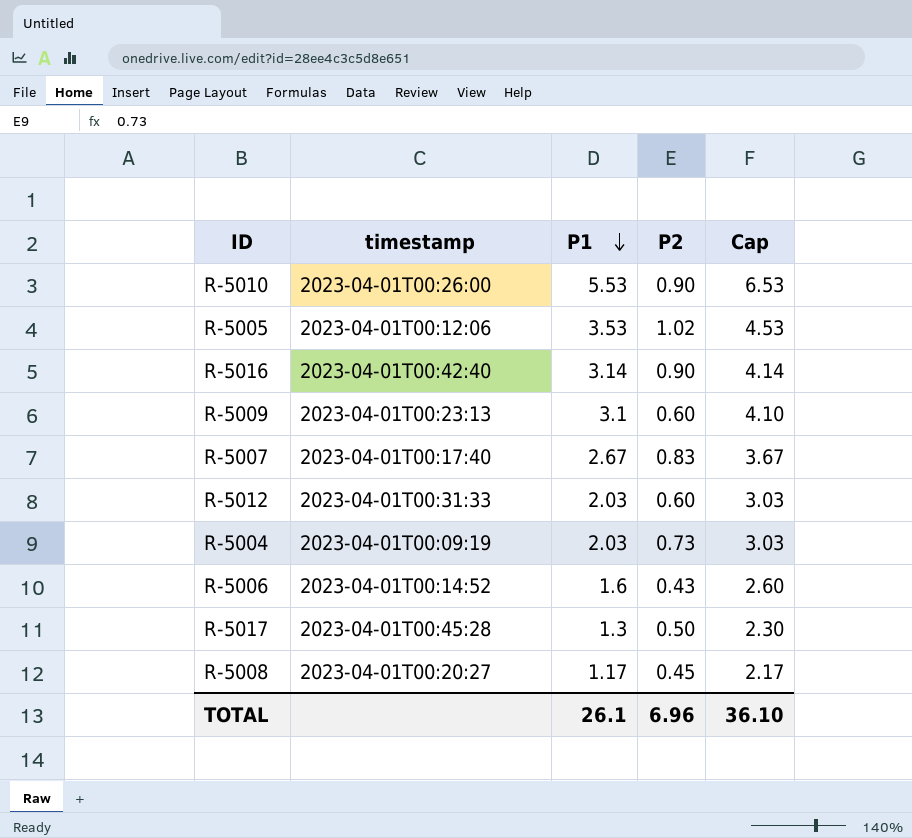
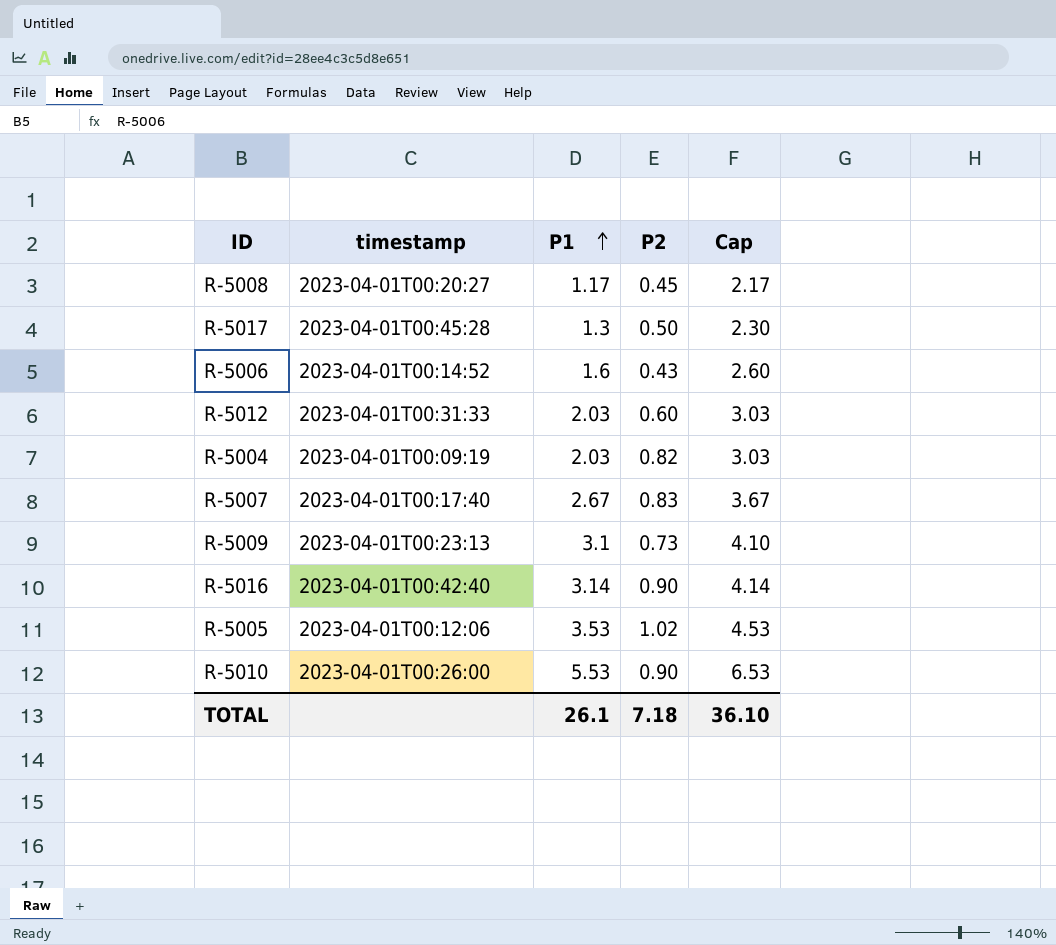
row order: P1 descending -> P1 ascending
R-5004 | P2: 0.73 -> 0.82
R-5009 | P2: 0.60 -> 0.73
TOTAL | P2: 6.96 -> 7.18

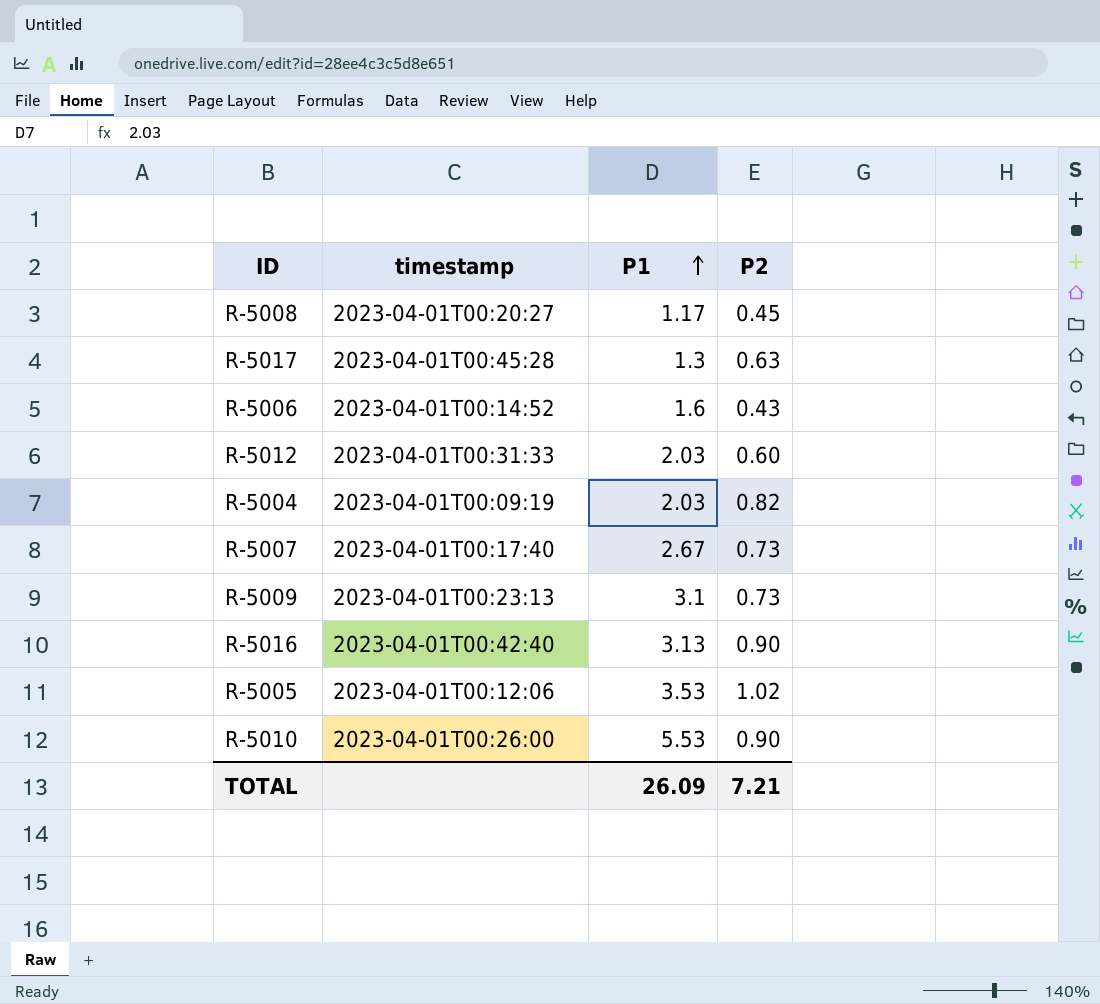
column Cap | formula: [P1] + 1 -> none
R-5017 | P2: 0.50 -> 0.63
R-5007 | P2: 0.83 -> 0.73
R-5016 | P1: 3.14 -> 3.13
TOTAL | P1: 26.1 -> 26.09
TOTAL | P2: 7.18 -> 7.21

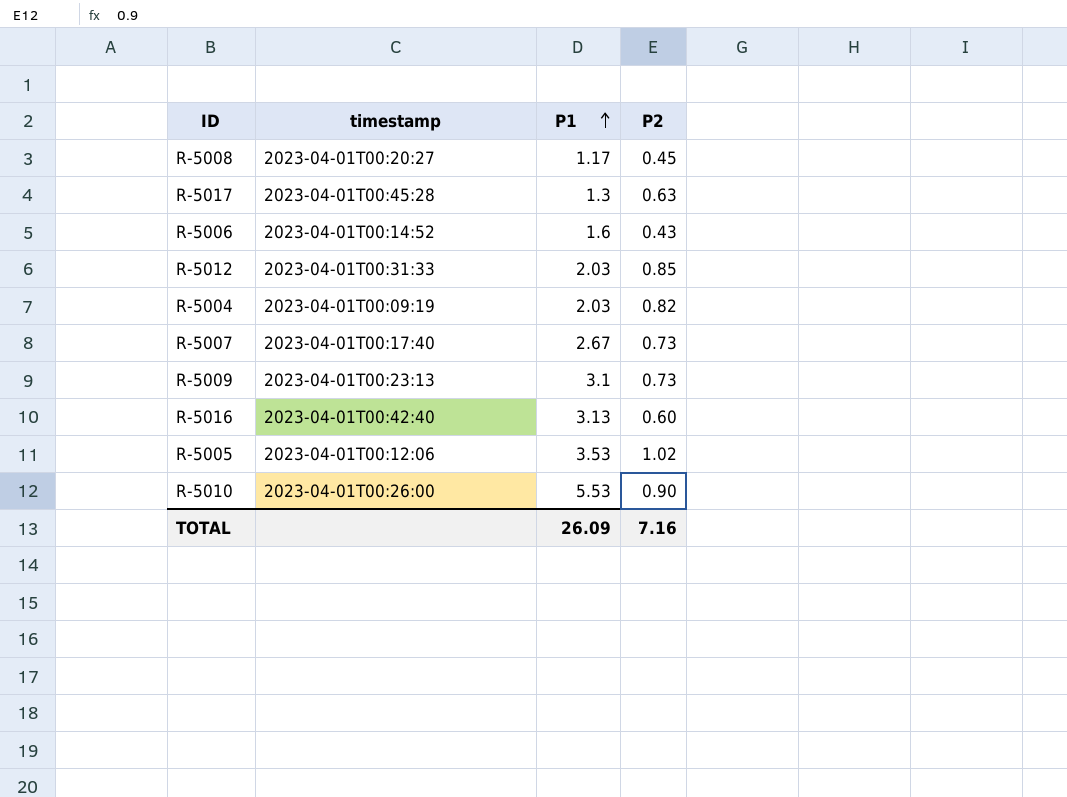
R-5012 | P2: 0.60 -> 0.85
R-5016 | P2: 0.90 -> 0.60
TOTAL | P2: 7.21 -> 7.16

